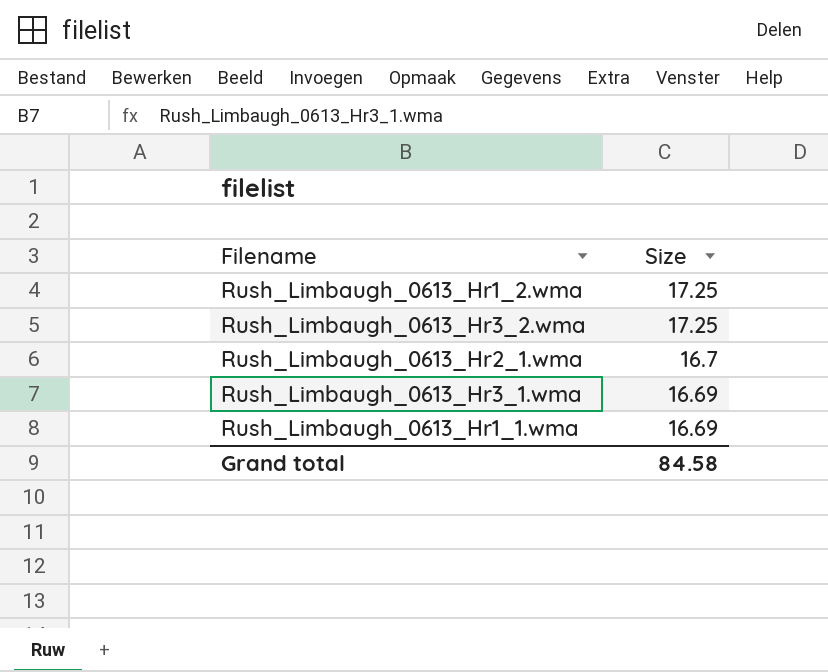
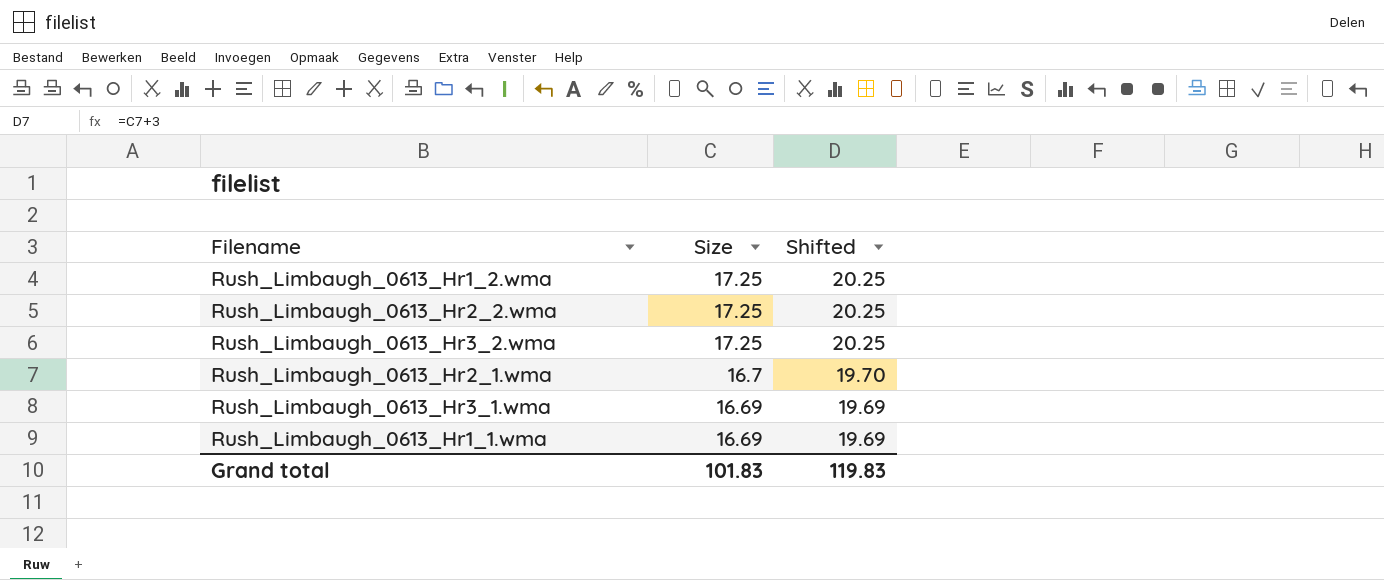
column Shifted | formula: none -> [Size] + 3
row Rush_Limbaugh_0613_Hr2_2.wma: none -> 17.25 | 20.25
Grand total | Size: 84.58 -> 101.83

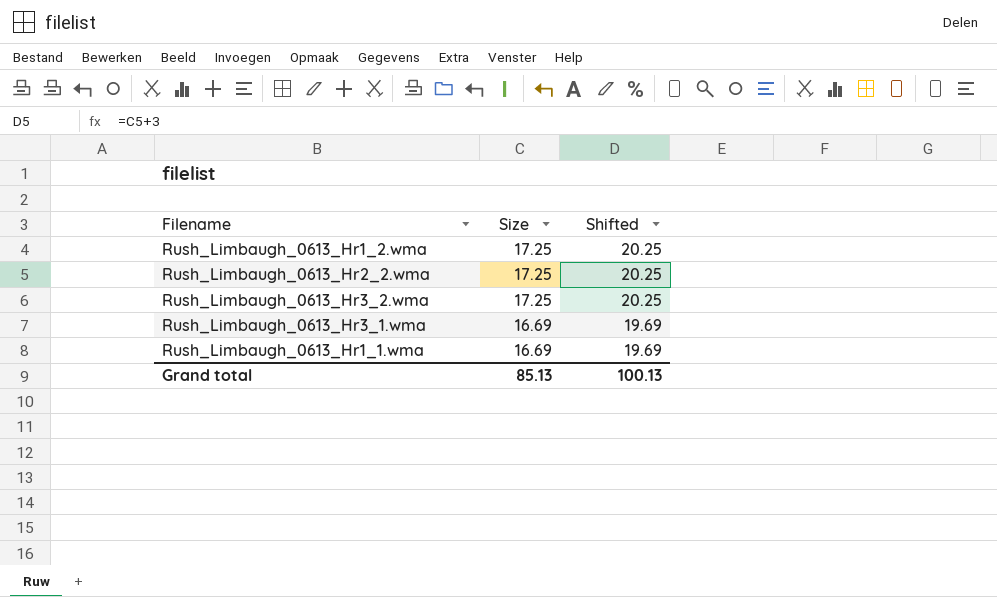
row Rush_Limbaugh_0613_Hr2_1.wma: 16.7 | 19.70 -> none
Grand total | Size: 101.83 -> 85.13
Grand total | Shifted: 119.83 -> 100.13

